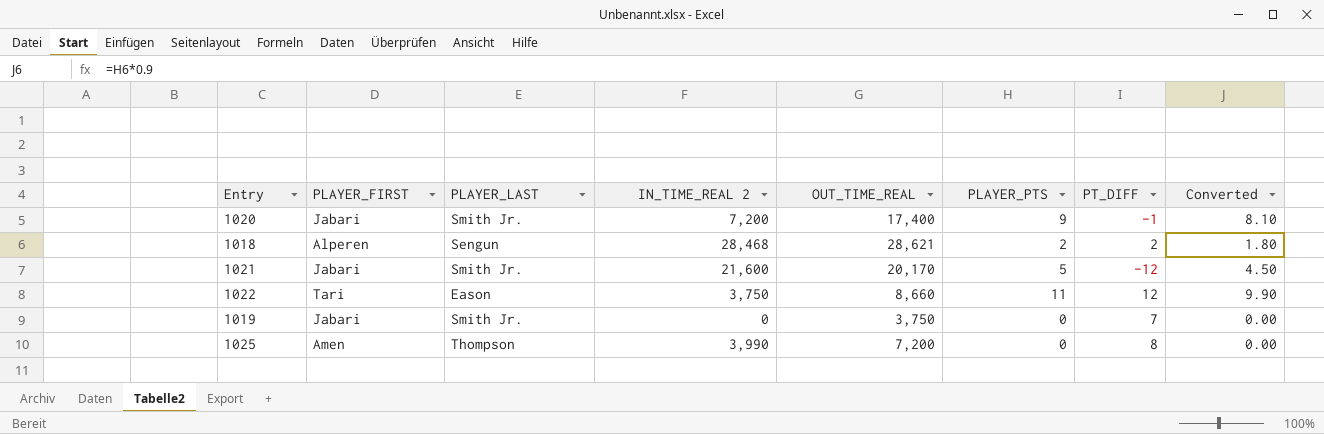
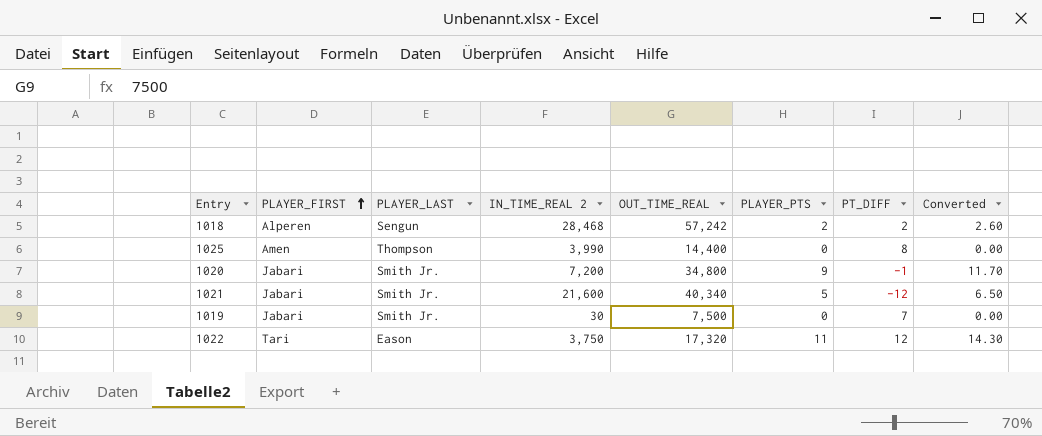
row order: none -> PLAYER_FIRST ascending
column Converted | formula: [PLAYER_PTS] * 0.9 -> [PLAYER_PTS] * 1.3
1018 | OUT_TIME_REAL: 28,621 -> 57,242
1025 | OUT_TIME_REAL: 7,200 -> 14,400
1020 | OUT_TIME_REAL: 17,400 -> 34,800
1021 | OUT_TIME_REAL: 20,170 -> 40,340
1019 | IN_TIME_REAL 2: 0 -> 30
1019 | OUT_TIME_REAL: 3,750 -> 7,500
1022 | OUT_TIME_REAL: 8,660 -> 17,320

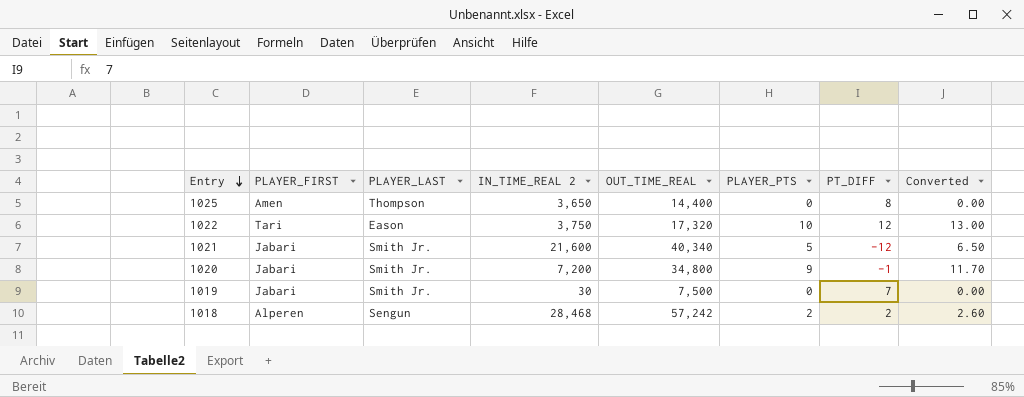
row order: PLAYER_FIRST ascending -> Entry descending
1025 | IN_TIME_REAL 2: 3,990 -> 3,650
1022 | PLAYER_PTS: 11 -> 10
1022 | Converted: 14.30 -> 13.00

